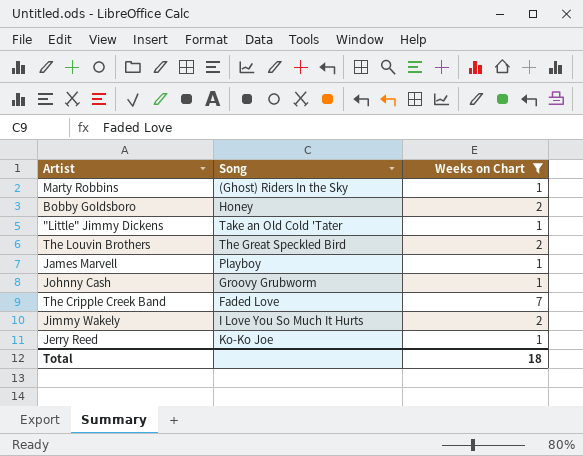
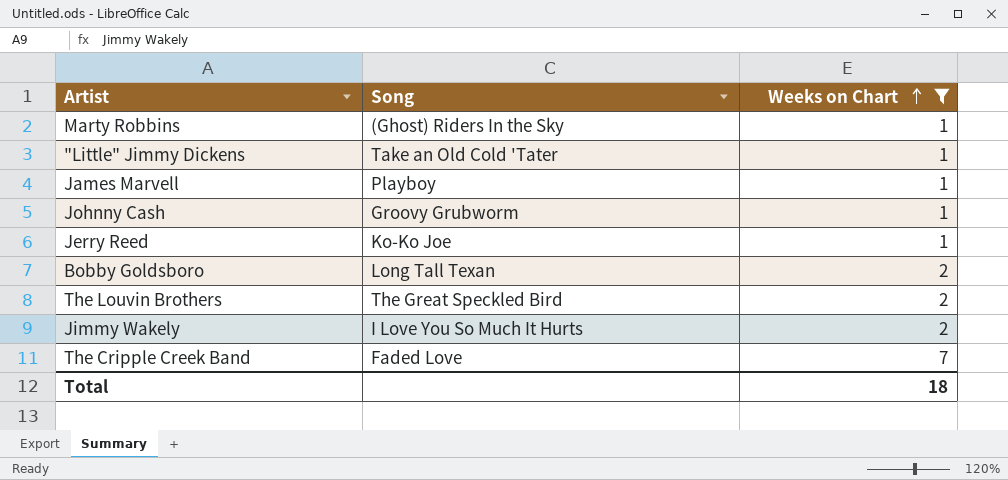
row order: none -> Weeks on Chart ascending
Bobby Goldsboro | Song: Honey -> Long Tall Texan

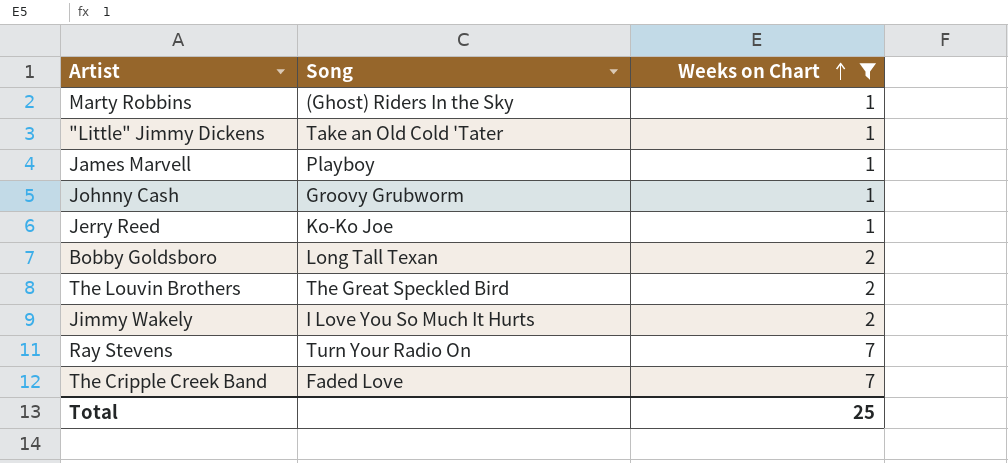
row Ray Stevens: none -> Turn Your Radio On | 7
Total | Weeks on Chart: 18 -> 25

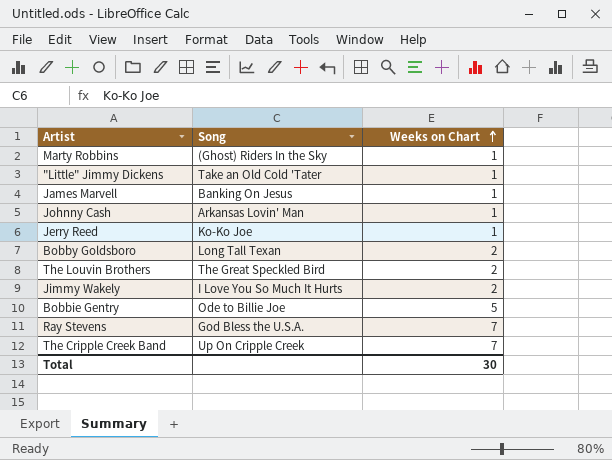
filter: Weeks on Chart != 5 -> none
James Marvell | Song: Playboy -> Banking On Jesus
Johnny Cash | Song: Groovy Grubworm -> Arkansas Lovin' Man
Ray Stevens | Song: Turn Your Radio On -> God Bless the U.S.A.
The Cripple Creek Band | Song: Faded Love -> Up On Cripple Creek
Total | Weeks on Chart: 25 -> 30

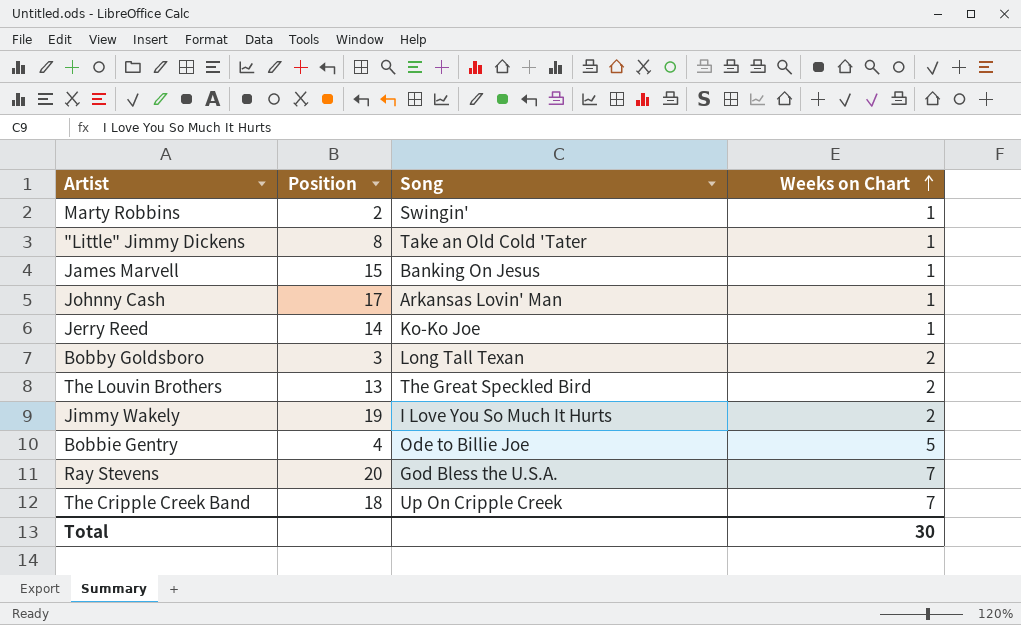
column Position | position: none -> 2
Marty Robbins | Song: (Ghost) Riders In the Sky -> Swingin'

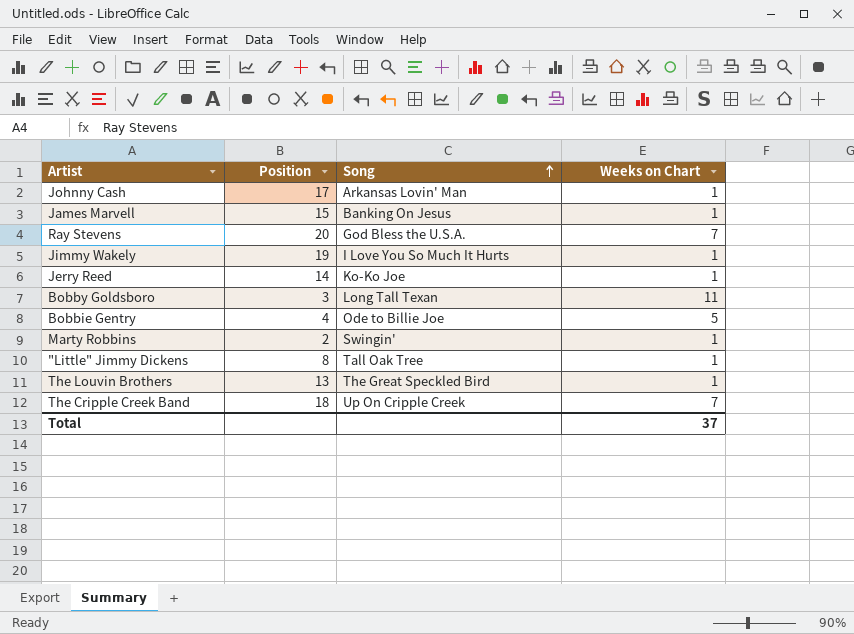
row order: Weeks on Chart ascending -> Song ascending
Jimmy Wakely | Weeks on Chart: 2 -> 1
Bobby Goldsboro | Weeks on Chart: 2 -> 11
"Little" Jimmy Dickens | Song: Take an Old Cold 'Tater -> Tall Oak Tree
The Louvin Brothers | Weeks on Chart: 2 -> 1
Total | Weeks on Chart: 30 -> 37

